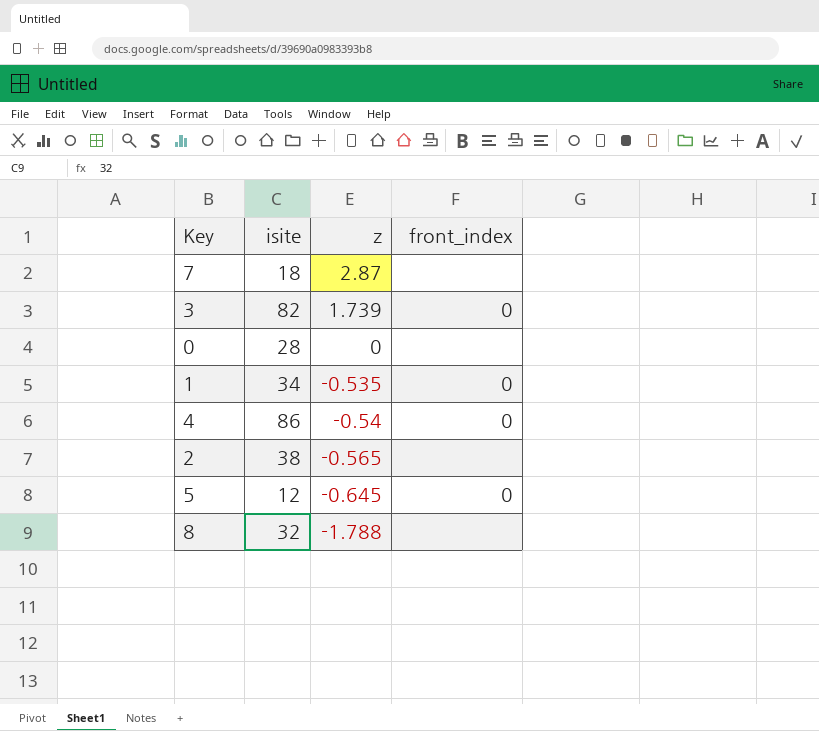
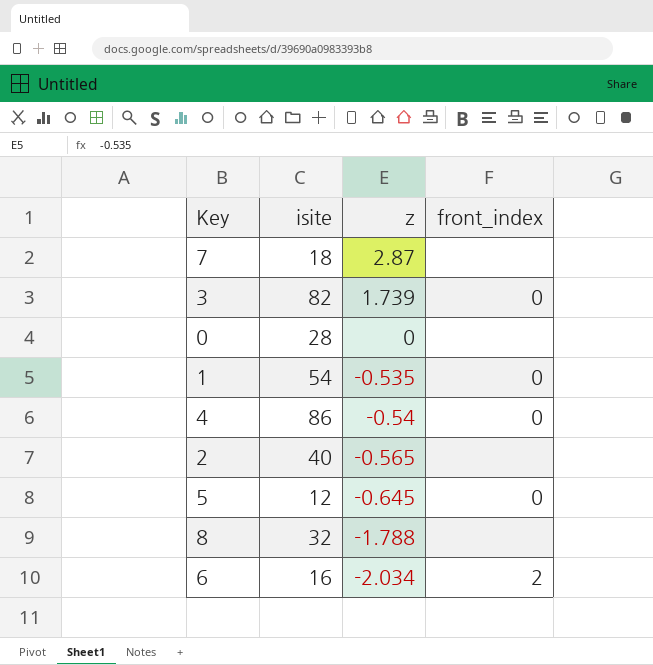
1 | isite: 34 -> 54
2 | isite: 38 -> 40
row 6: none -> 16 | -2.034 | 2

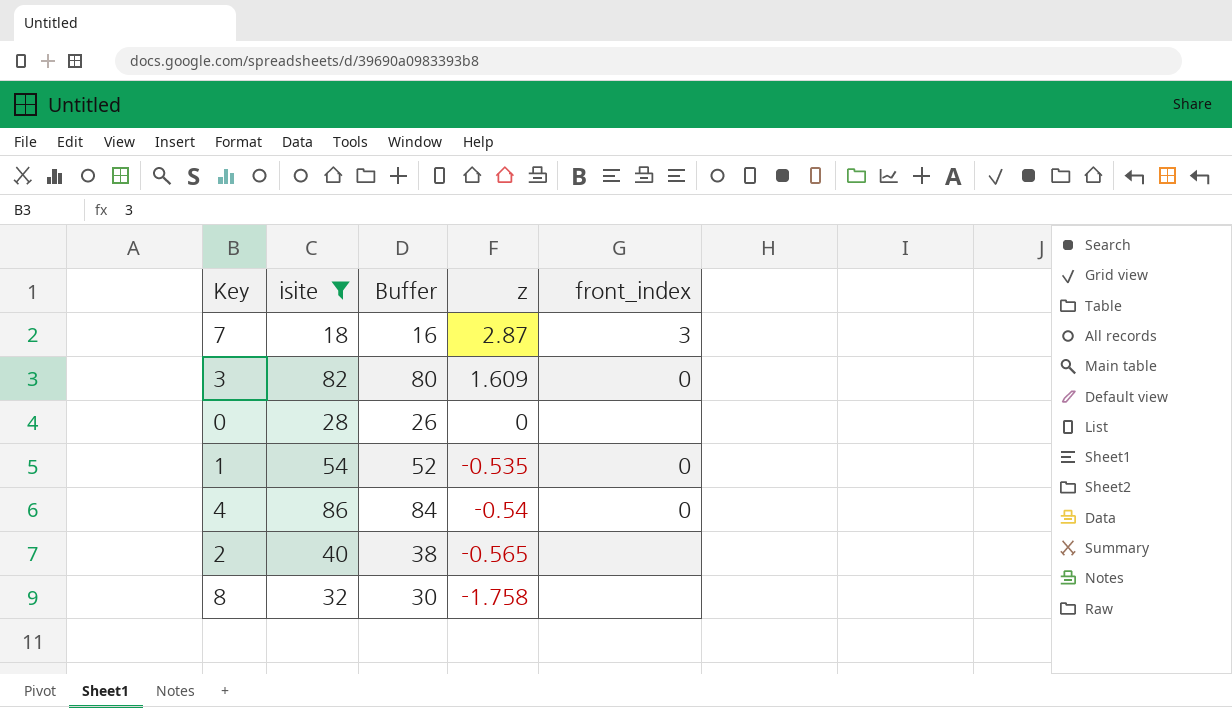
filter: none -> isite >= 18
column Buffer | formula: none -> [isite] - 2
7 | front_index: none -> 3
3 | z: 1.739 -> 1.609
8 | z: -1.788 -> -1.758

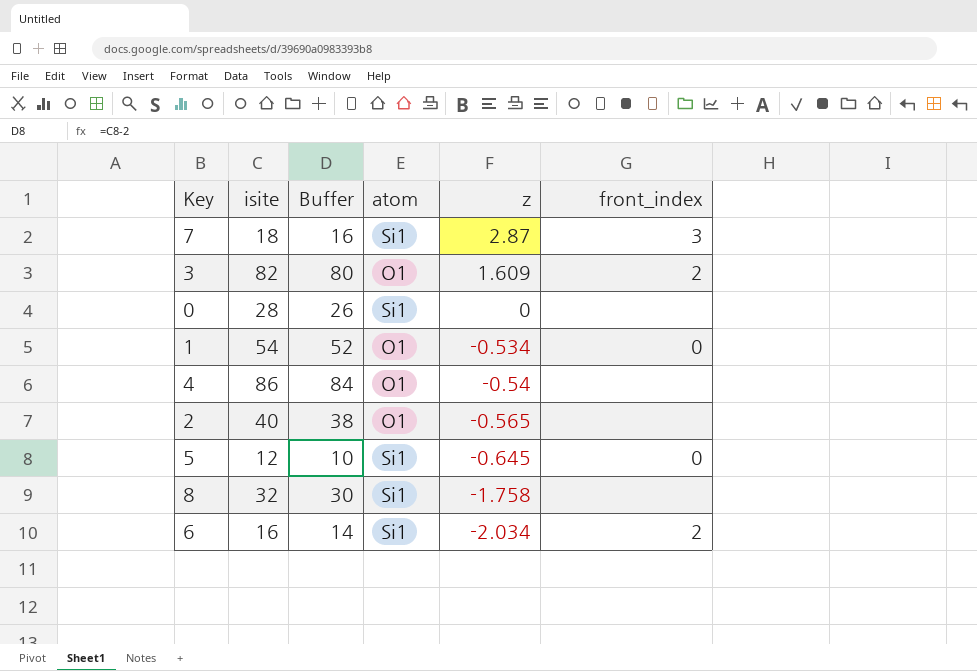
filter: isite >= 18 -> none
column atom | position: none -> 4
3 | front_index: 0 -> 2
1 | z: -0.535 -> -0.534
4 | front_index: 0 -> none

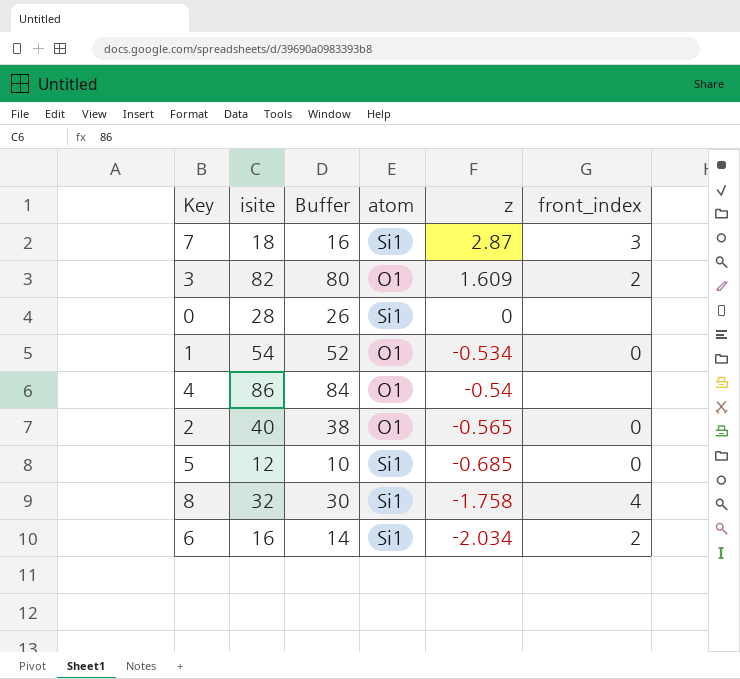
2 | front_index: none -> 0
5 | z: -0.645 -> -0.685
8 | front_index: none -> 4

